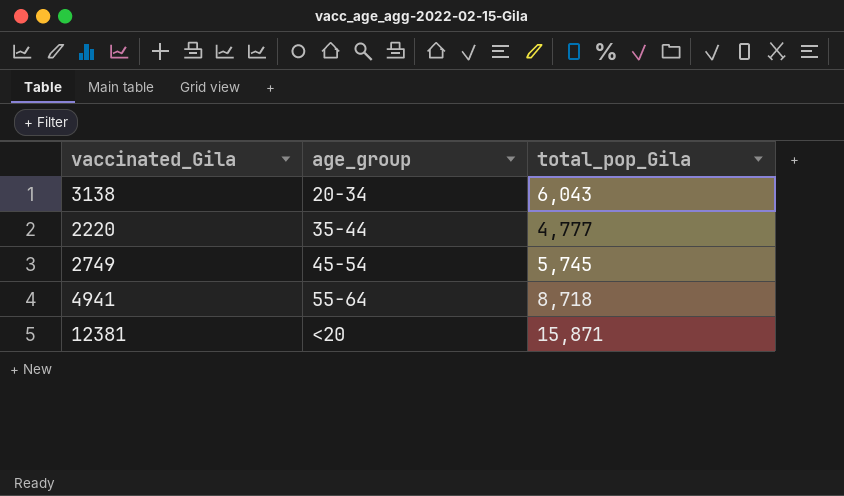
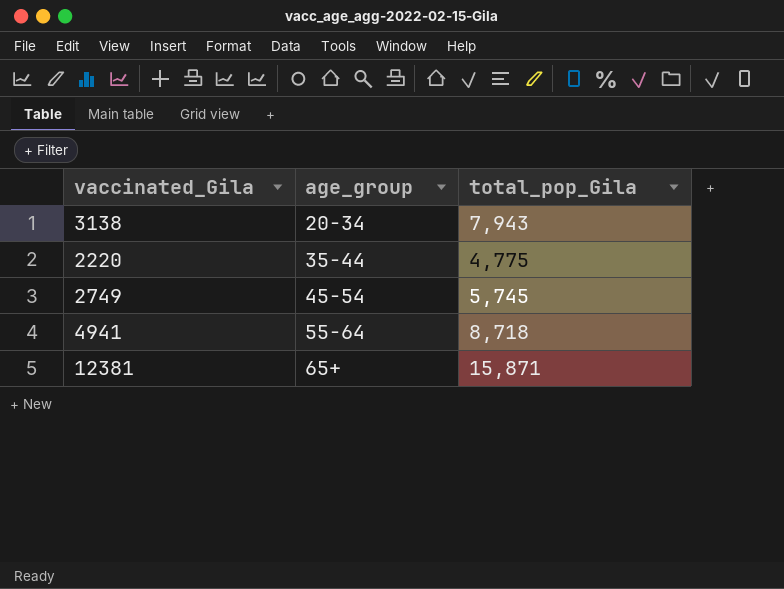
3138 | total_pop_Gila: 6,043 -> 7,943
2220 | total_pop_Gila: 4,777 -> 4,775
12381 | age_group: <20 -> 65+

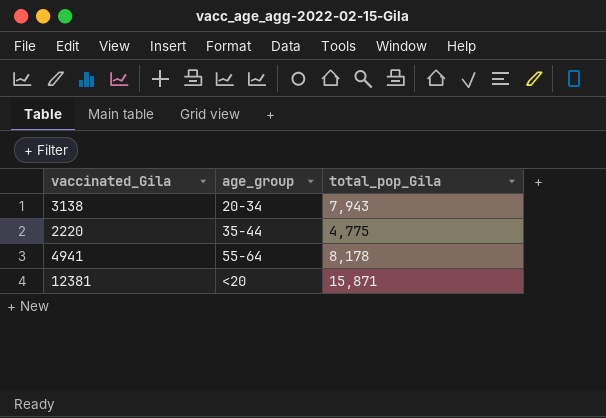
row 2749: 45-54 | 5,745 -> none
4941 | total_pop_Gila: 8,718 -> 8,178
12381 | age_group: 65+ -> <20

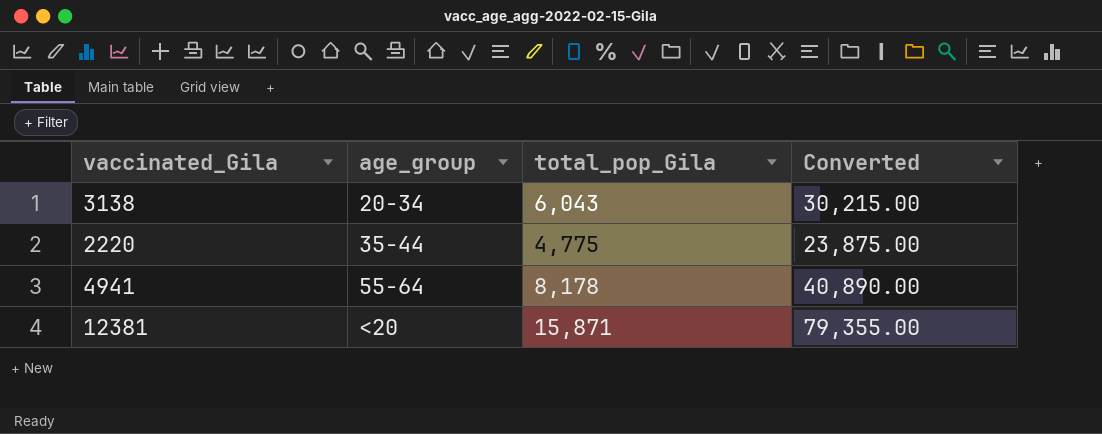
column Converted | formula: none -> [total_pop_Gila] * 5
3138 | total_pop_Gila: 7,943 -> 6,043

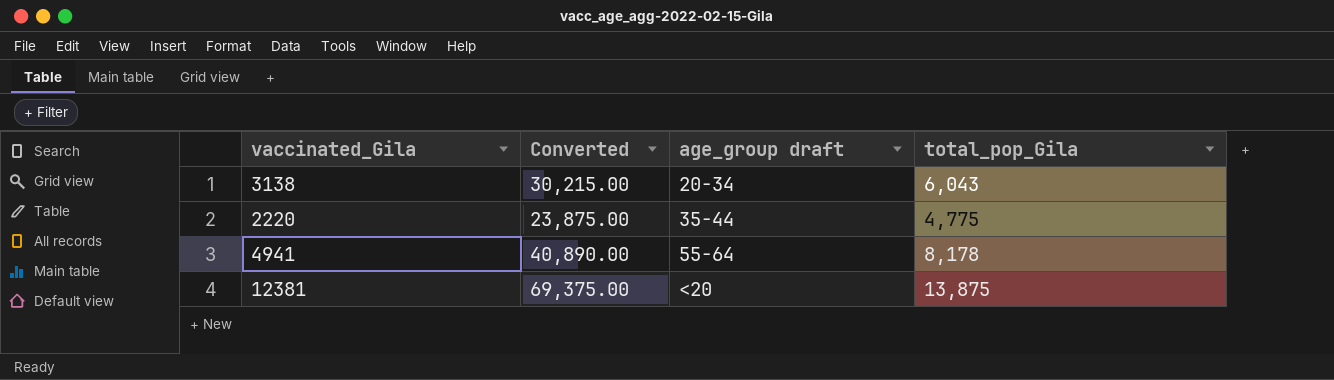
column Converted | position: 4 -> 2
column name: age_group -> age_group draft
12381 | Converted: 79,355.00 -> 69,375.00
12381 | total_pop_Gila: 15,871 -> 13,875

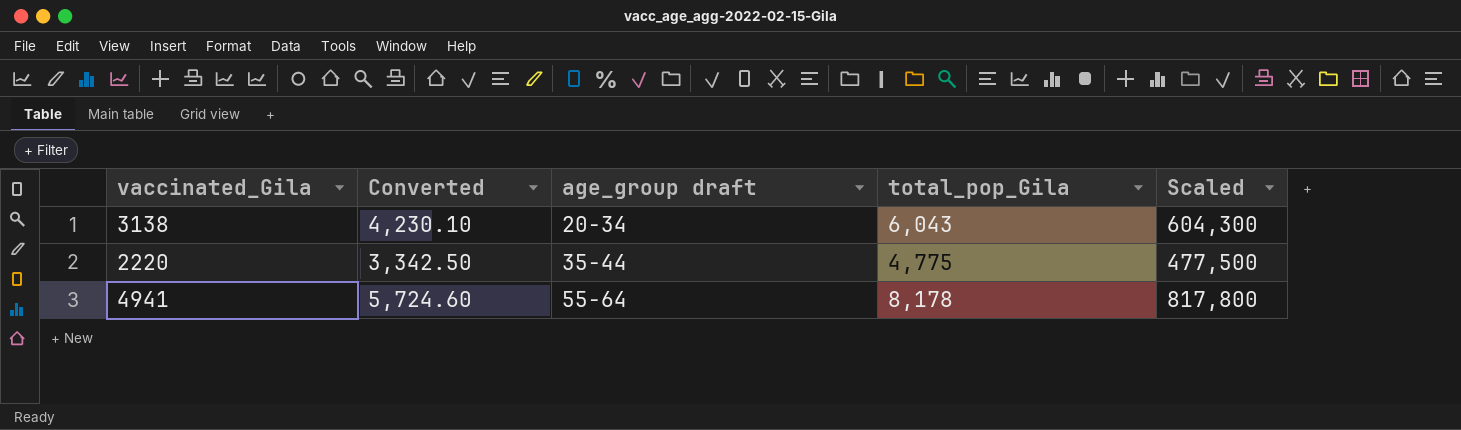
column Converted | formula: [total_pop_Gila] * 5 -> [total_pop_Gila] * 0.7
column Scaled | formula: none -> [total_pop_Gila] * 100
row 12381: 69,375.00 | <20 | 13,875 -> none

